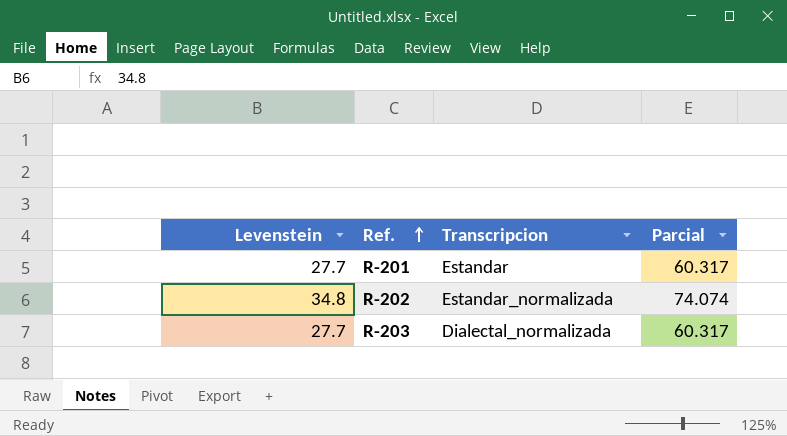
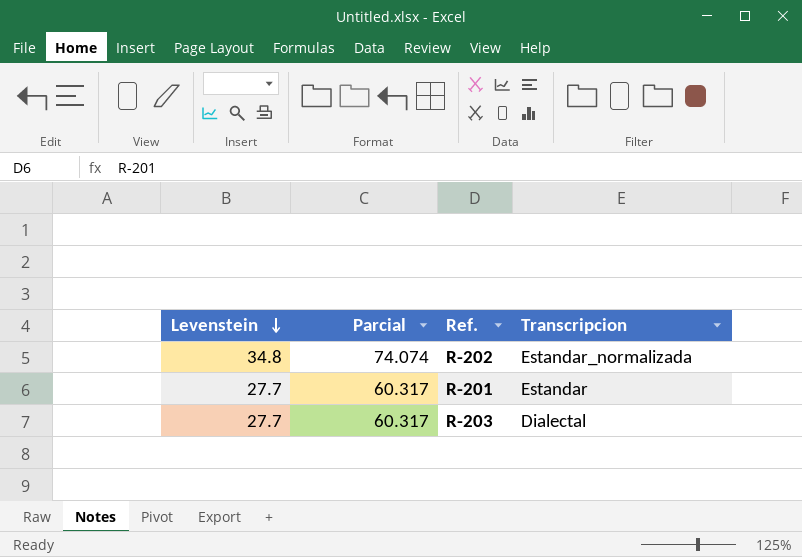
row order: Ref. ascending -> Levenstein descending
column Parcial | position: 4 -> 2
R-203 | Transcripcion: Dialectal_normalizada -> Dialectal

